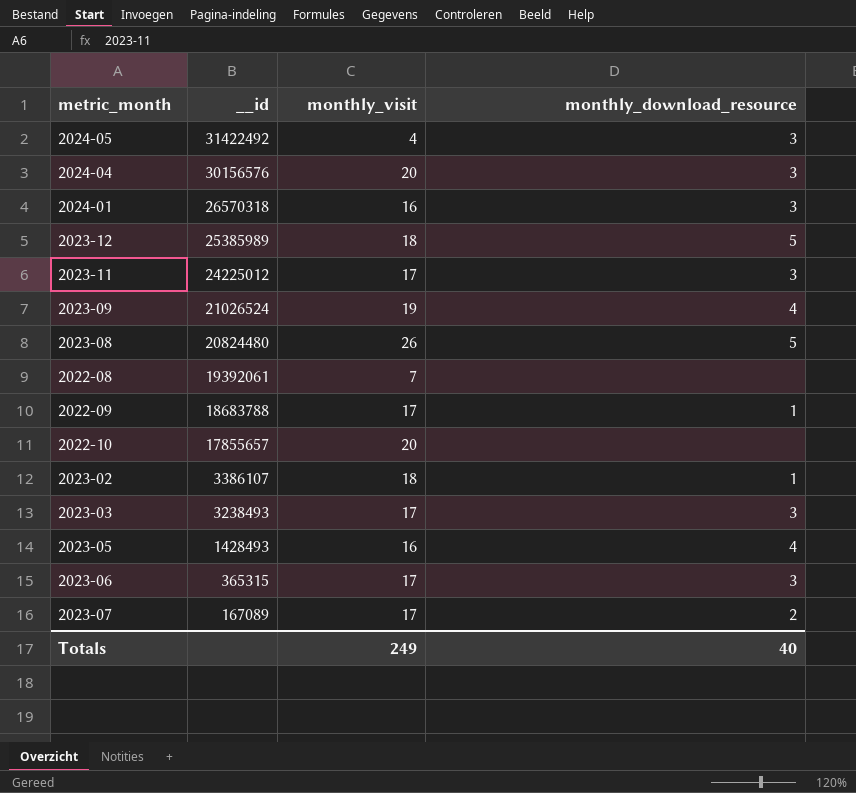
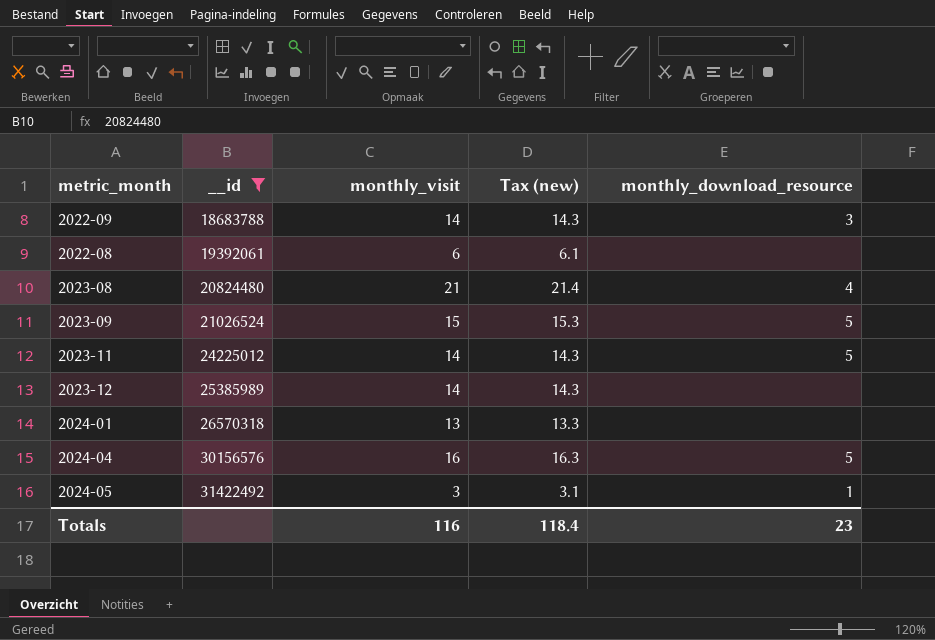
filter: none -> __id >= 18683788
row order: __id descending -> __id ascending
column Tax (new) | formula: none -> [monthly_visit] * 1.02
2022-09 | monthly_visit: 17 -> 14
2022-09 | monthly_download_resource: 1 -> 3
2022-08 | monthly_visit: 7 -> 6
2023-08 | monthly_visit: 26 -> 21
2023-08 | monthly_download_resource: 5 -> 4
2023-09 | monthly_visit: 19 -> 15
2023-09 | monthly_download_resource: 4 -> 5
2023-11 | monthly_visit: 17 -> 14
2023-11 | monthly_download_resource: 3 -> 5
2023-12 | monthly_visit: 18 -> 14
2023-12 | monthly_download_resource: 5 -> none
2024-01 | monthly_visit: 16 -> 13
2024-01 | monthly_download_resource: 3 -> none
2024-04 | monthly_visit: 20 -> 16
2024-04 | monthly_download_resource: 3 -> 5
2024-05 | monthly_visit: 4 -> 3
2024-05 | monthly_download_resource: 3 -> 1
Totals | monthly_visit: 249 -> 116
Totals | monthly_download_resource: 40 -> 23

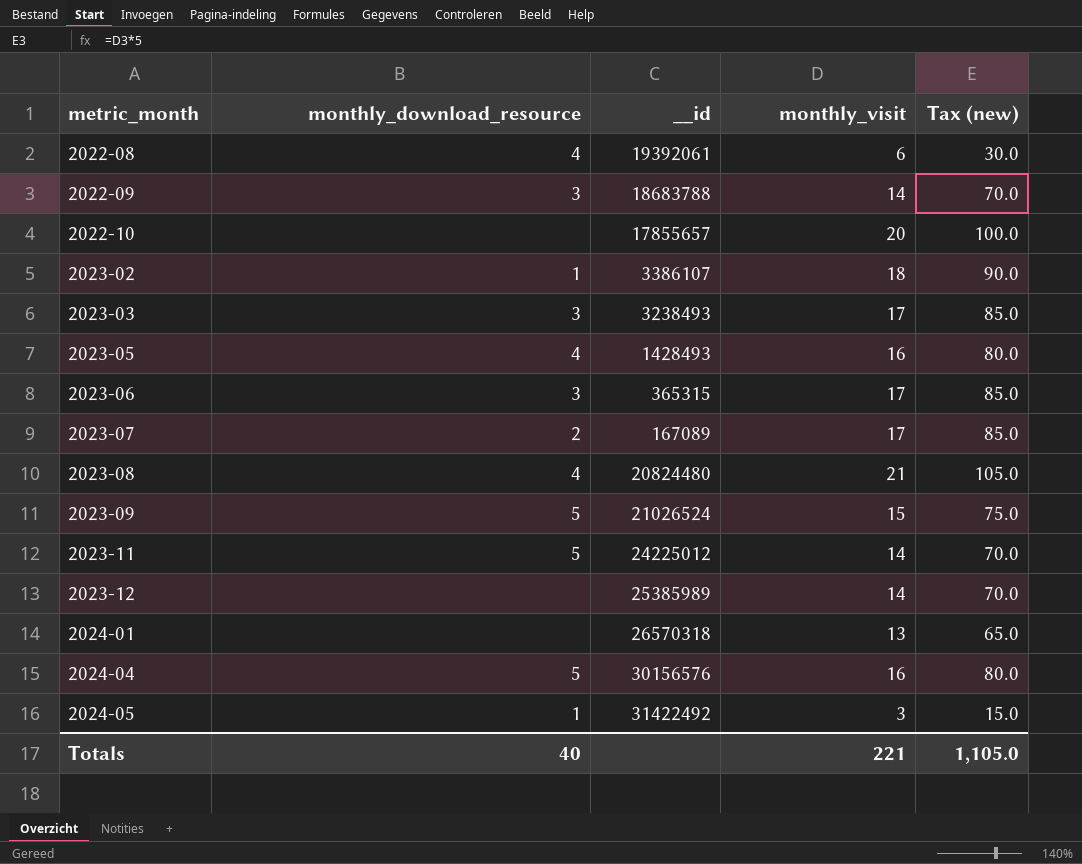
filter: __id >= 18683788 -> none
row order: __id ascending -> metric_month ascending
column monthly_download_resource | position: 5 -> 2
column Tax (new) | formula: [monthly_visit] * 1.02 -> [monthly_visit] * 5
2022-08 | monthly_download_resource: none -> 4
Totals | monthly_download_resource: 23 -> 40
Totals | monthly_visit: 116 -> 221
Totals | Tax (new): 118.4 -> 1,105.0

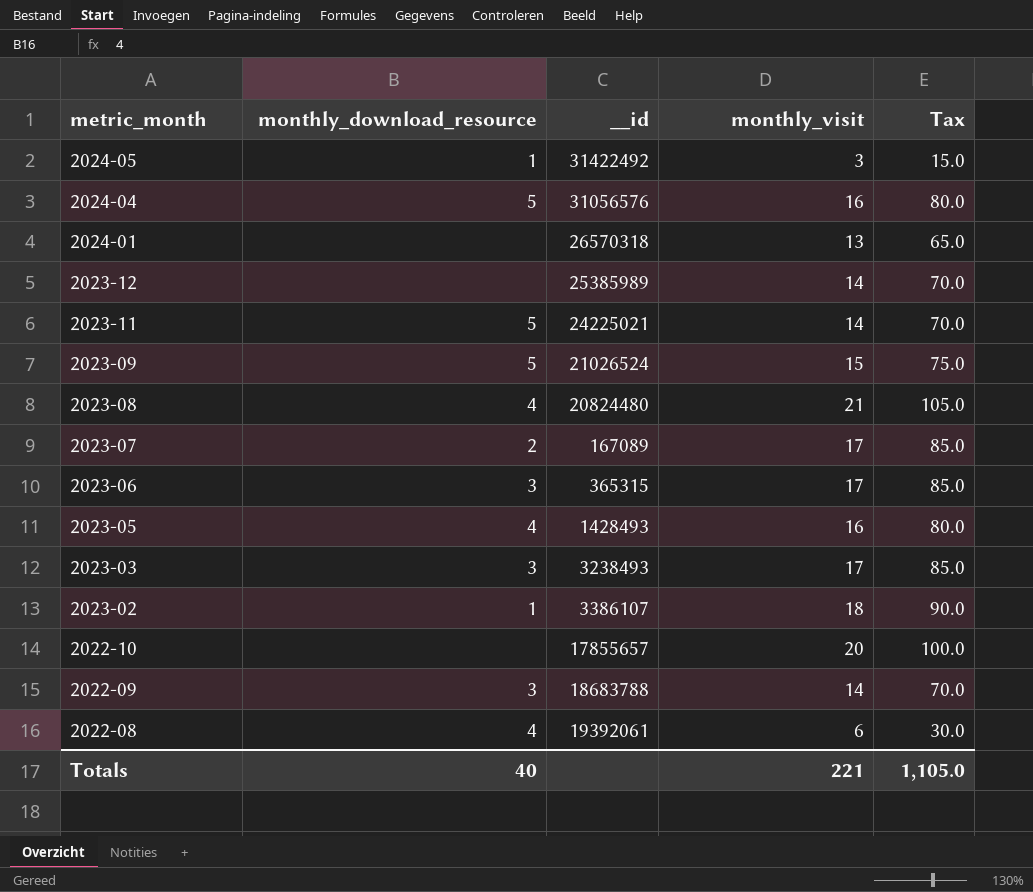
row order: metric_month ascending -> metric_month descending
column name: Tax (new) -> Tax
2024-04 | __id: 30156576 -> 31056576
2023-11 | __id: 24225012 -> 24225021

